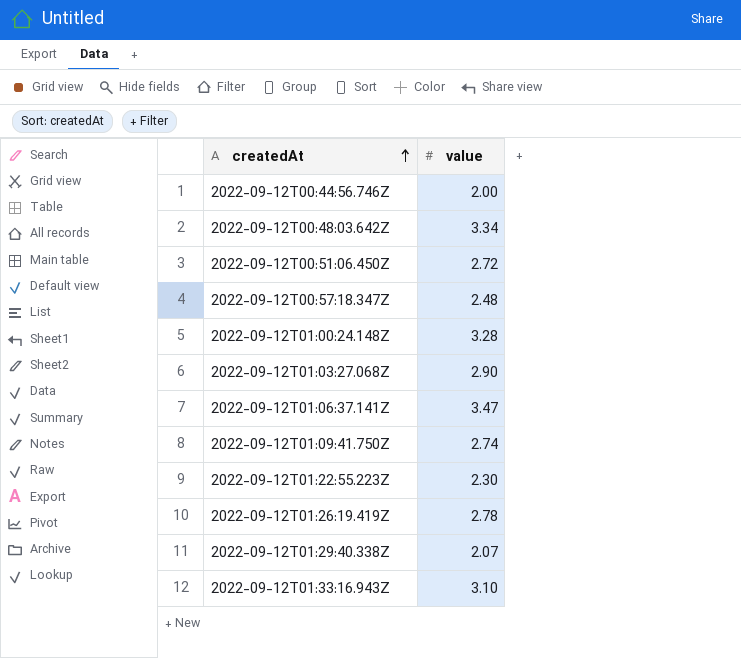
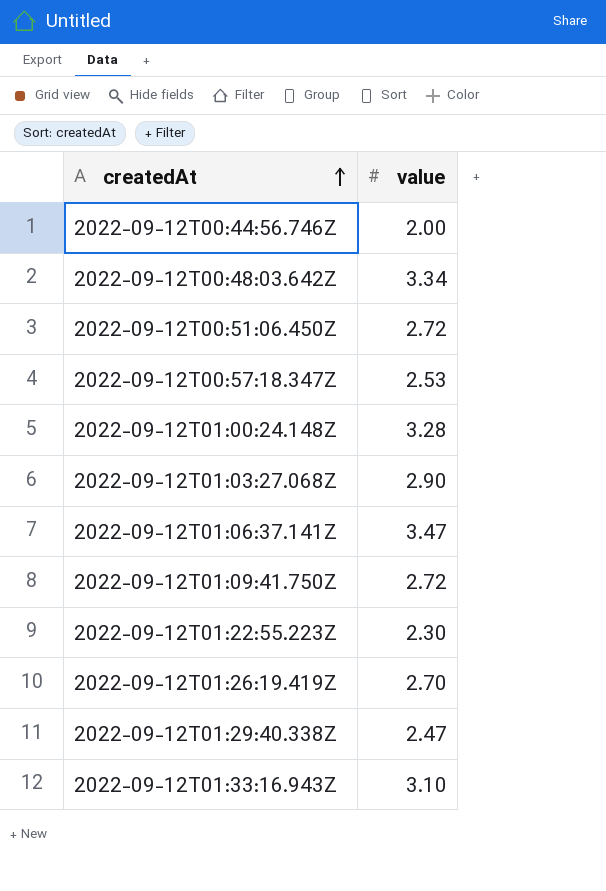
2022-09-12T00:57:18.347Z | value: 2.48 -> 2.53
2022-09-12T01:09:41.750Z | value: 2.74 -> 2.72
2022-09-12T01:26:19.419Z | value: 2.78 -> 2.70
2022-09-12T01:29:40.338Z | value: 2.07 -> 2.47

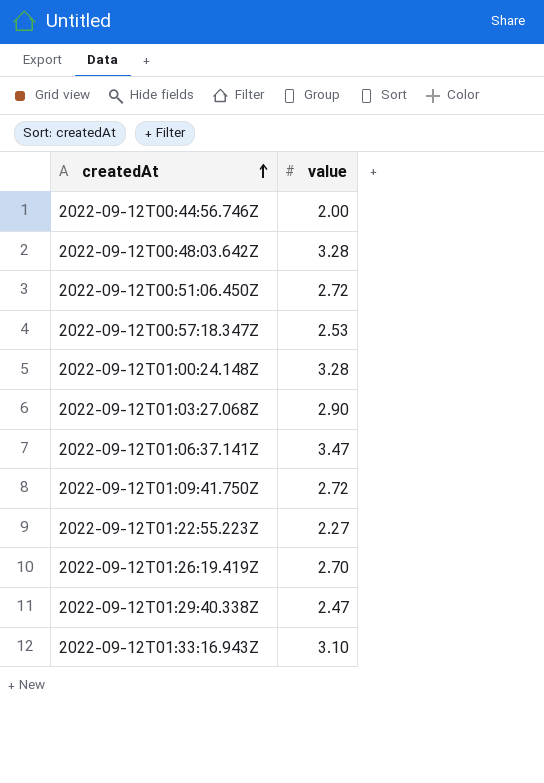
2022-09-12T00:48:03.642Z | value: 3.34 -> 3.28
2022-09-12T01:22:55.223Z | value: 2.30 -> 2.27

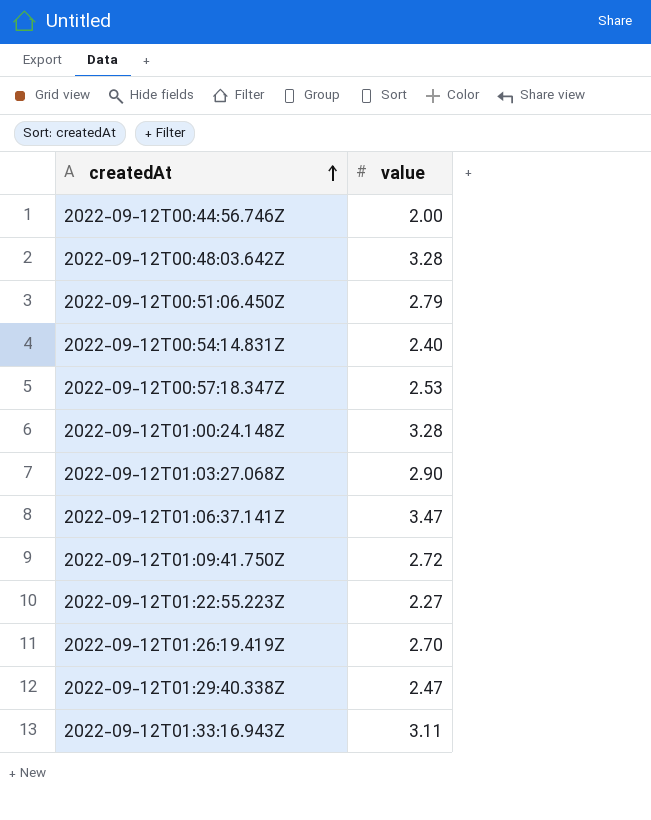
2022-09-12T00:51:06.450Z | value: 2.72 -> 2.79
row 2022-09-12T00:54:14.831Z: none -> 2.40
2022-09-12T01:33:16.943Z | value: 3.10 -> 3.11

